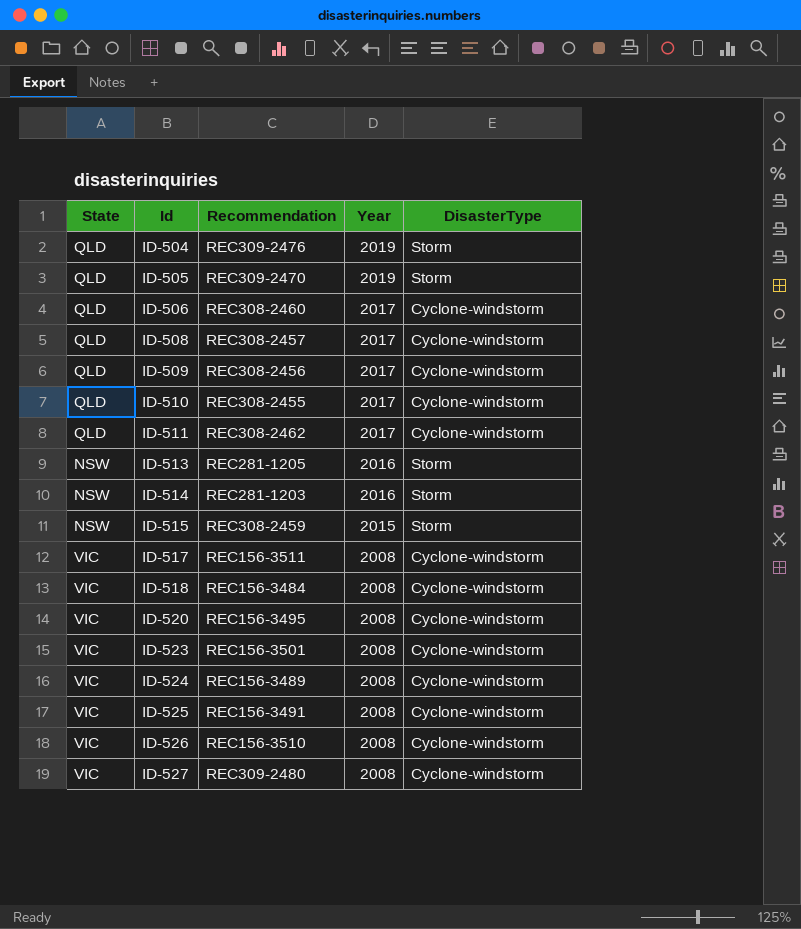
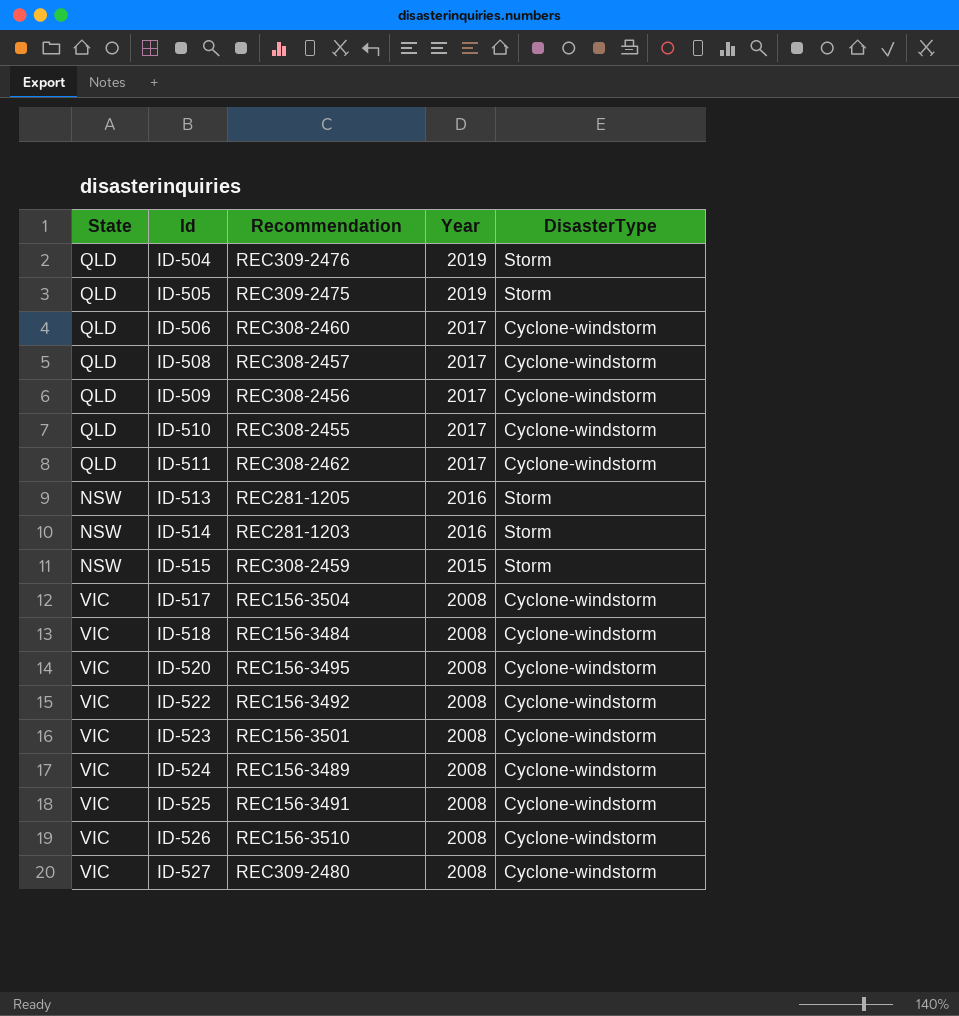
ID-505 | Recommendation: REC309-2470 -> REC309-2475
ID-517 | Recommendation: REC156-3511 -> REC156-3504
row ID-522: none -> VIC | REC156-3492 | 2008 | Cyclone-windstorm

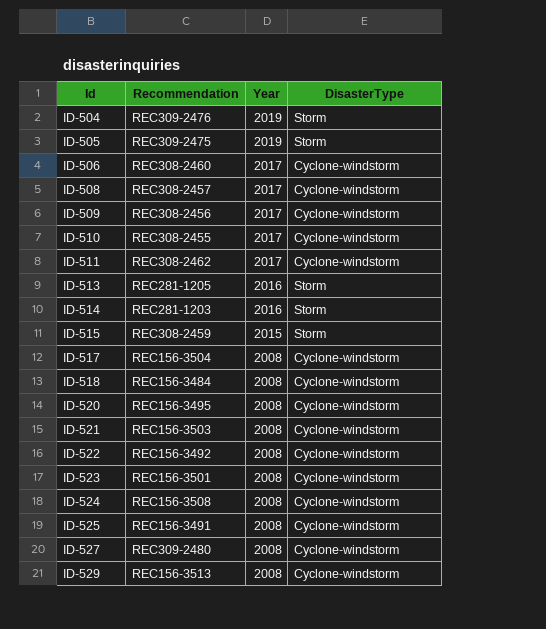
column State | position: 1 -> none
row ID-526: VIC | REC156-3510 | 2008 | Cyclone-windstorm -> none
row ID-521: none -> REC156-3503 | 2008 | Cyclone-windstorm
ID-524 | Recommendation: REC156-3489 -> REC156-3508
row ID-529: none -> REC156-3513 | 2008 | Cyclone-windstorm

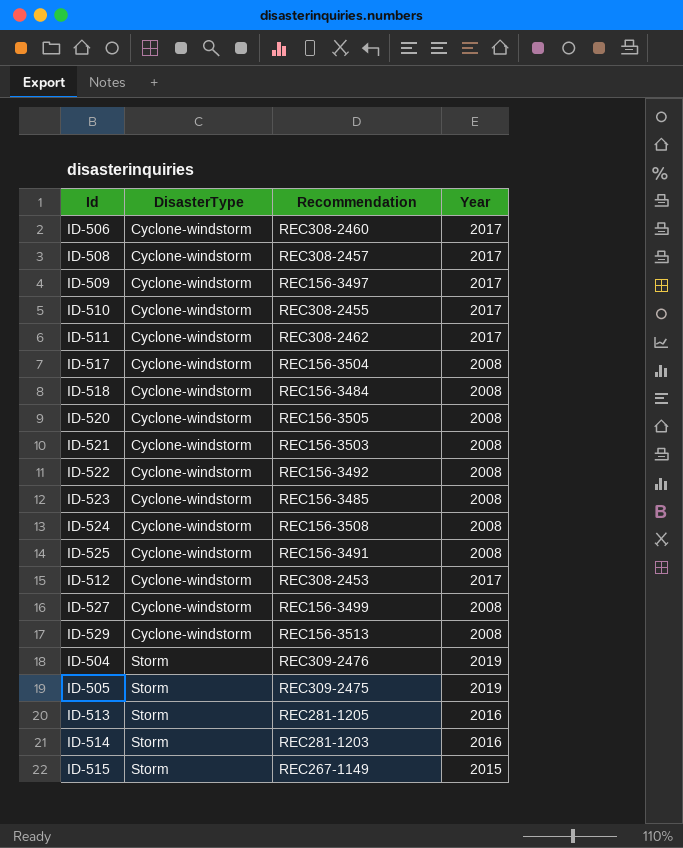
row order: Id ascending -> DisasterType ascending
column DisasterType | position: 4 -> 2
ID-509 | Recommendation: REC308-2456 -> REC156-3497
ID-520 | Recommendation: REC156-3495 -> REC156-3505
ID-523 | Recommendation: REC156-3501 -> REC156-3485
row ID-512: none -> Cyclone-windstorm | REC308-2453 | 2017
ID-527 | Recommendation: REC309-2480 -> REC156-3499
ID-515 | Recommendation: REC308-2459 -> REC267-1149

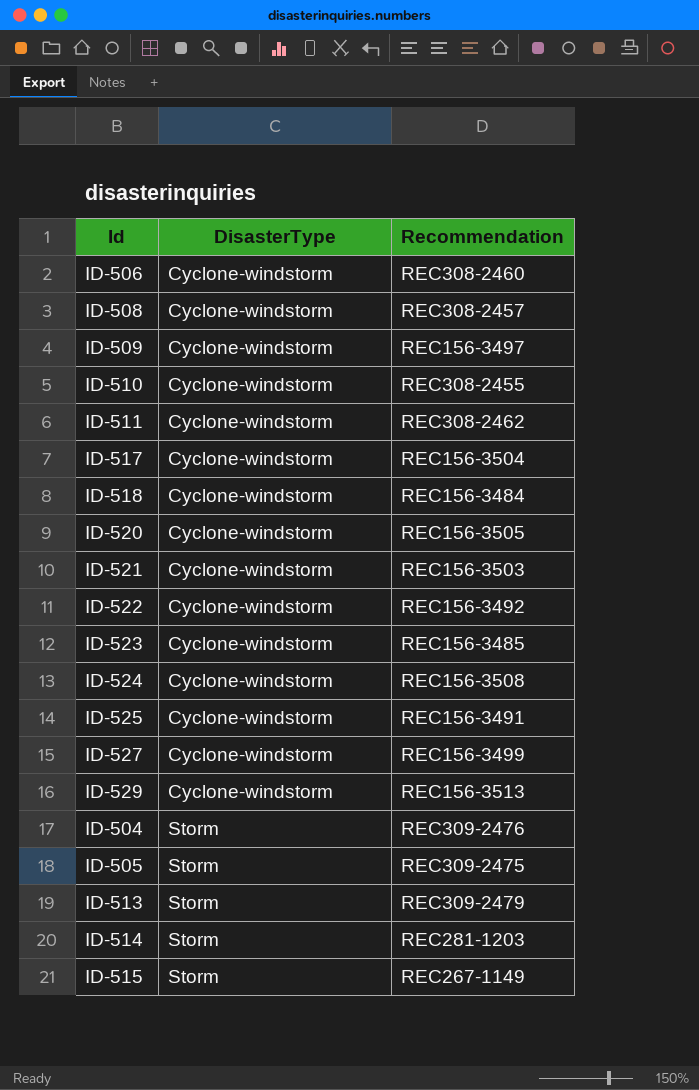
column Year | position: 4 -> none
row ID-512: Cyclone-windstorm | REC308-2453 | 2017 -> none
ID-513 | Recommendation: REC281-1205 -> REC309-2479

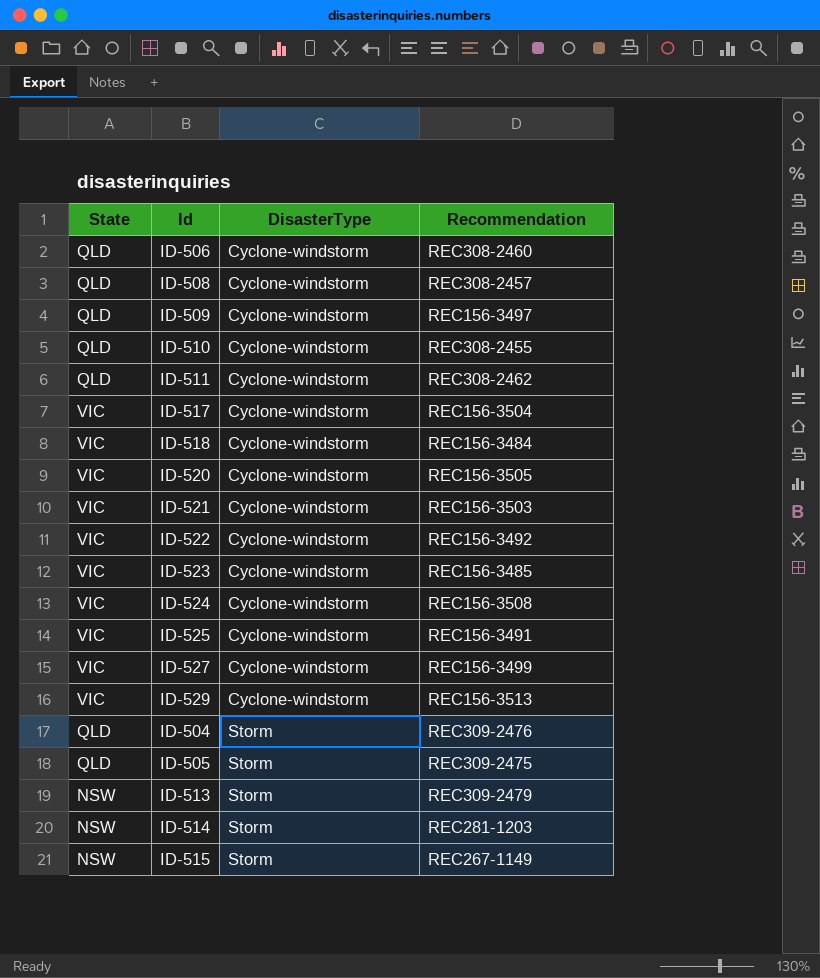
column State | position: none -> 1

